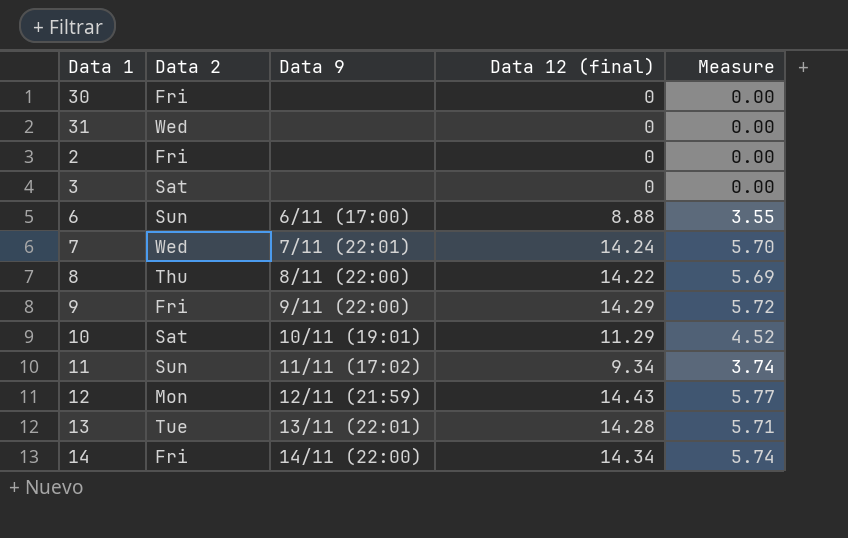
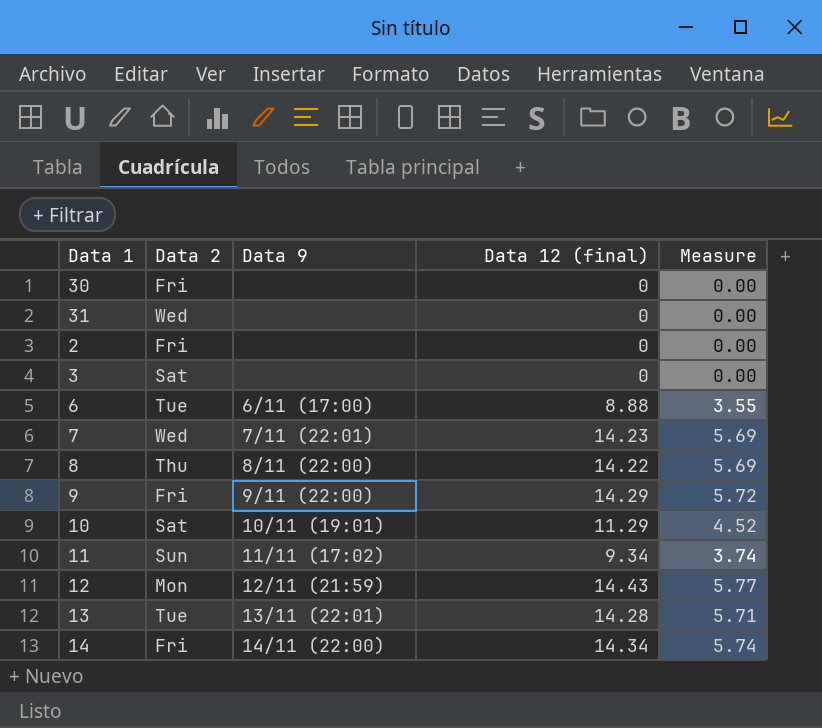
6 | Data 2: Sun -> Tue
7 | Data 12 (final): 14.24 -> 14.23
7 | Measure: 5.70 -> 5.69

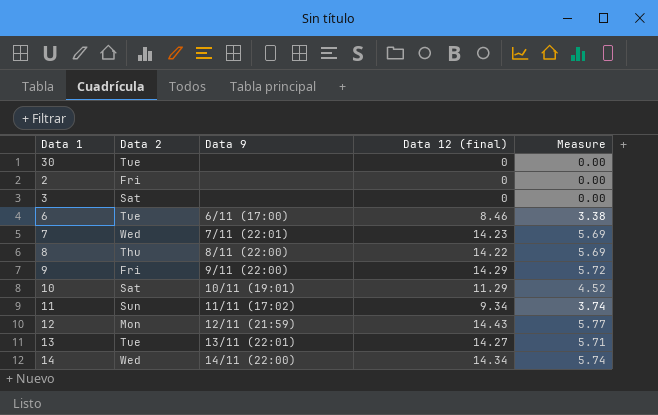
row 31: Wed | none | 0 | 0.00 -> none
30 | Data 2: Fri -> Tue
6 | Data 12 (final): 8.88 -> 8.46
6 | Measure: 3.55 -> 3.38
13 | Data 12 (final): 14.28 -> 14.27
14 | Data 2: Fri -> Wed

